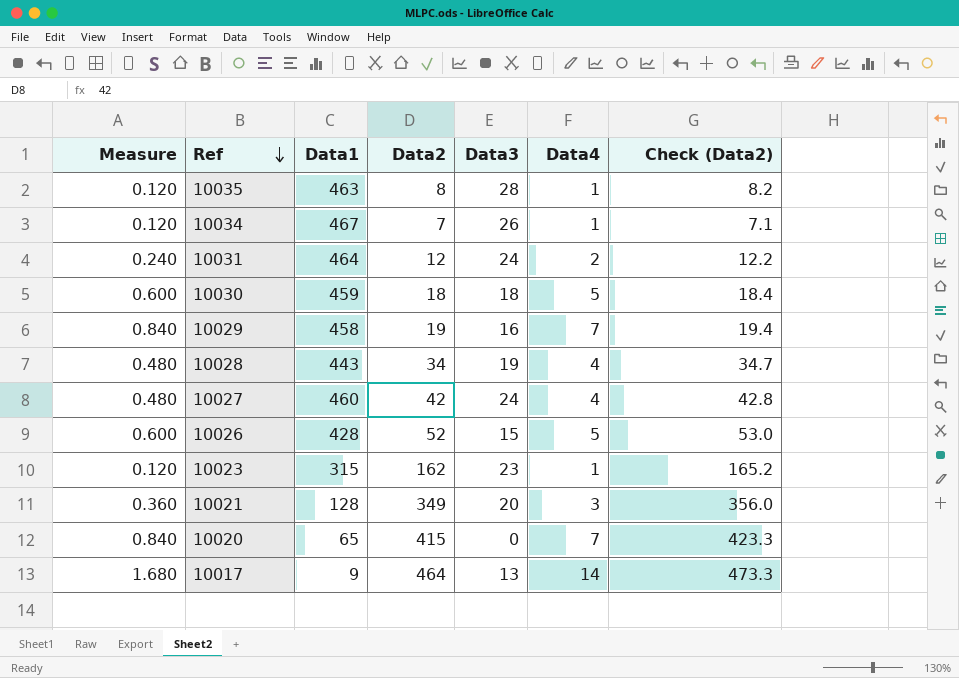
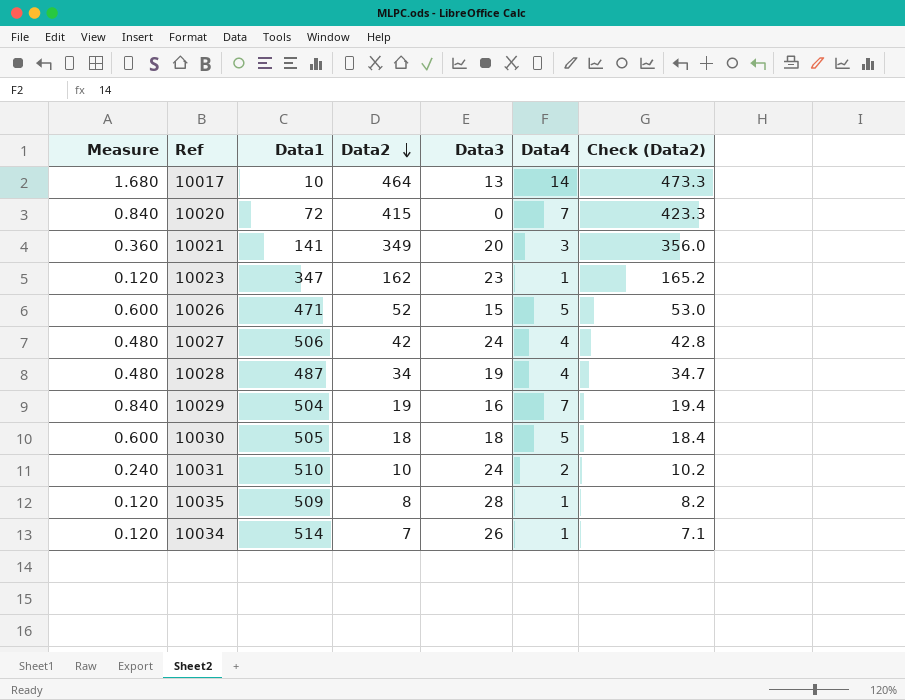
row order: Ref descending -> Data2 descending
10017 | Data1: 9 -> 10
10020 | Data1: 65 -> 72
10021 | Data1: 128 -> 141
10023 | Data1: 315 -> 347
10026 | Data1: 428 -> 471
10027 | Data1: 460 -> 506
10028 | Data1: 443 -> 487
10029 | Data1: 458 -> 504
10030 | Data1: 459 -> 505
10031 | Data1: 464 -> 510
10031 | Data2: 12 -> 10
10031 | Check (Data2): 12.2 -> 10.2
10035 | Data1: 463 -> 509
10034 | Data1: 467 -> 514

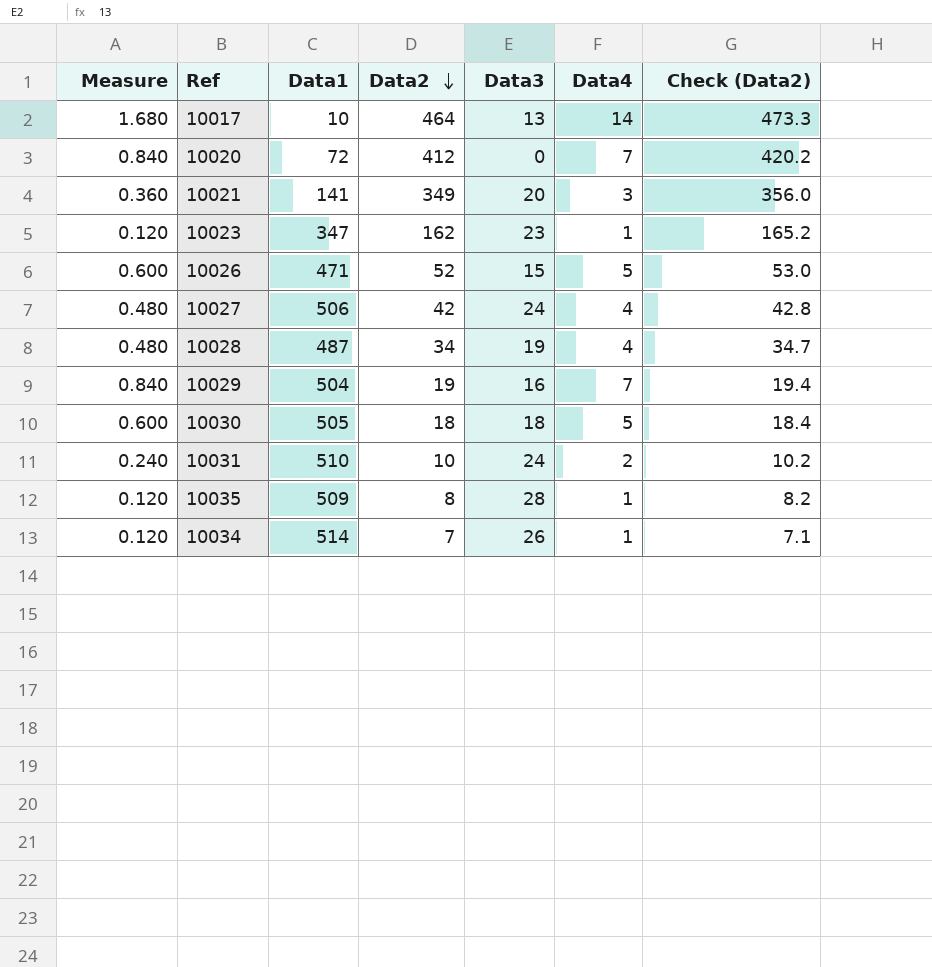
10020 | Data2: 415 -> 412
10020 | Check (Data2): 423.3 -> 420.2

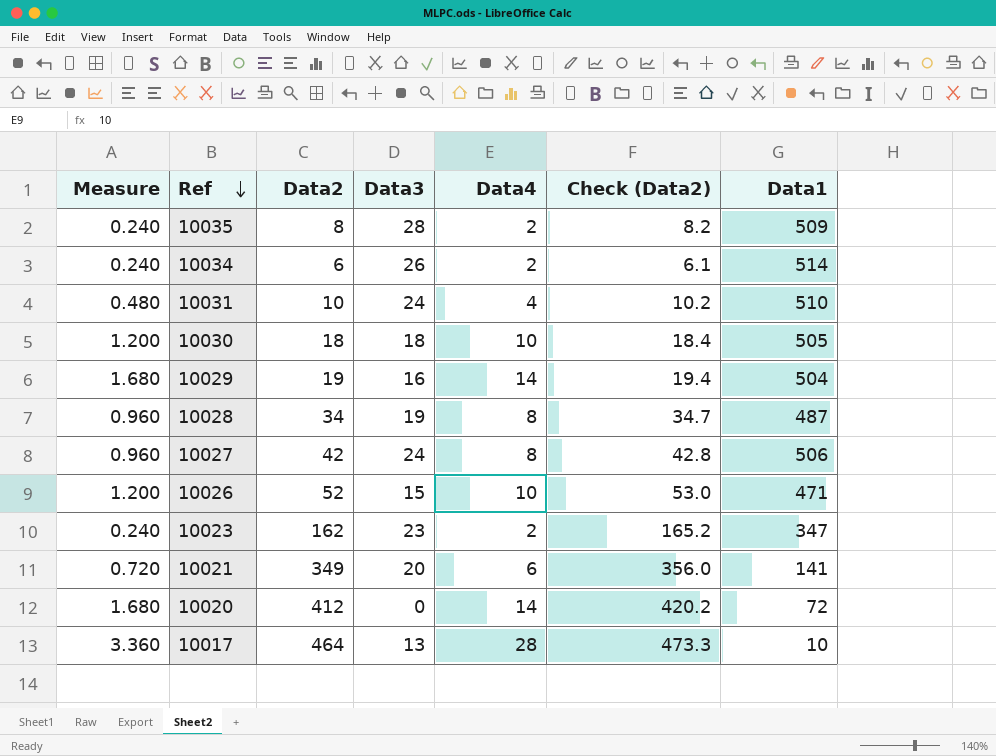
row order: Data2 descending -> Ref descending
column Data1 | position: 3 -> 7
10035 | Measure: 0.120 -> 0.240
10035 | Data4: 1 -> 2
10034 | Measure: 0.120 -> 0.240
10034 | Data2: 7 -> 6
10034 | Data4: 1 -> 2
10034 | Check (Data2): 7.1 -> 6.1
10031 | Measure: 0.240 -> 0.480
10031 | Data4: 2 -> 4
10030 | Measure: 0.600 -> 1.200
10030 | Data4: 5 -> 10
10029 | Measure: 0.840 -> 1.680
10029 | Data4: 7 -> 14
10028 | Measure: 0.480 -> 0.960
10028 | Data4: 4 -> 8
10027 | Measure: 0.480 -> 0.960
10027 | Data4: 4 -> 8
10026 | Measure: 0.600 -> 1.200
10026 | Data4: 5 -> 10
10023 | Measure: 0.120 -> 0.240
10023 | Data4: 1 -> 2
10021 | Measure: 0.360 -> 0.720
10021 | Data4: 3 -> 6
10020 | Measure: 0.840 -> 1.680
10020 | Data4: 7 -> 14
10017 | Measure: 1.680 -> 3.360
10017 | Data4: 14 -> 28

